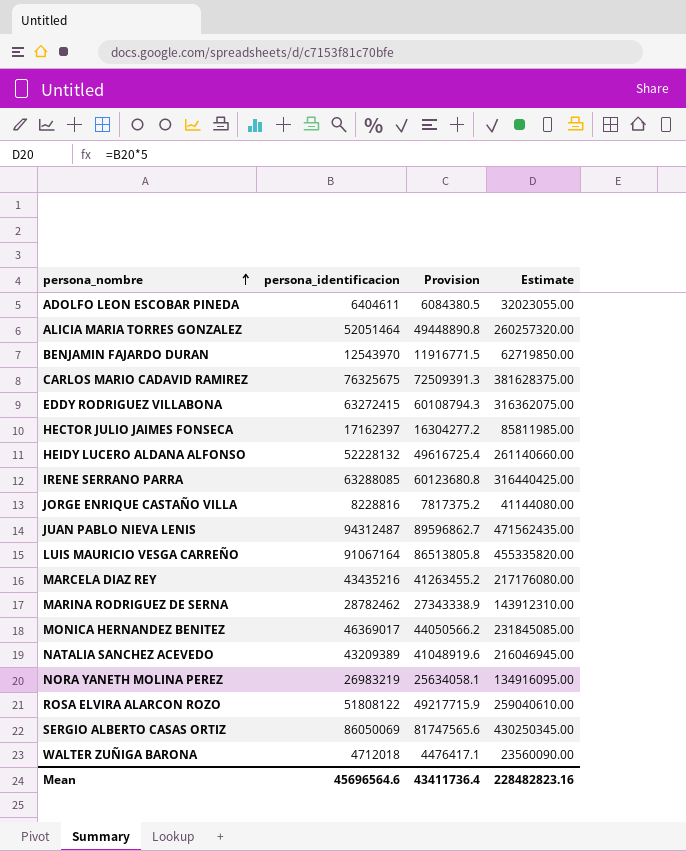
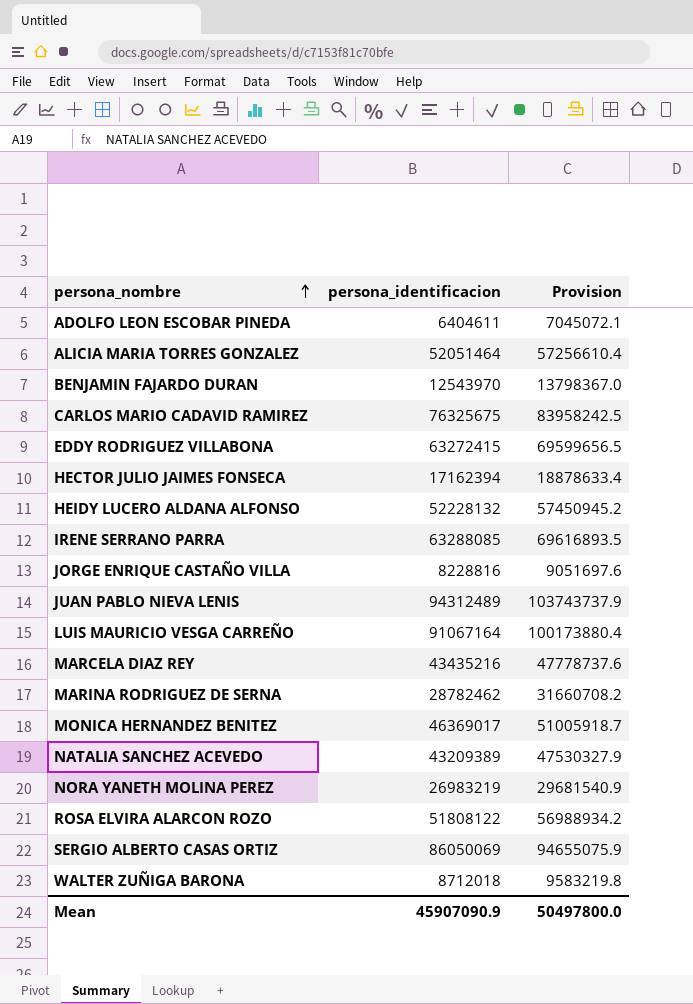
column Estimate | formula: [persona_identificacion] * 5 -> none
column Provision | formula: [persona_identificacion] * 0.95 -> [persona_identificacion] * 1.1
HECTOR JULIO JAIMES FONSECA | persona_identificacion: 17162397 -> 17162394
JUAN PABLO NIEVA LENIS | persona_identificacion: 94312487 -> 94312489
WALTER ZUÑIGA BARONA | persona_identificacion: 4712018 -> 8712018
Mean | persona_identificacion: 45696564.6 -> 45907090.9
Mean | Provision: 43411736.4 -> 50497800.0

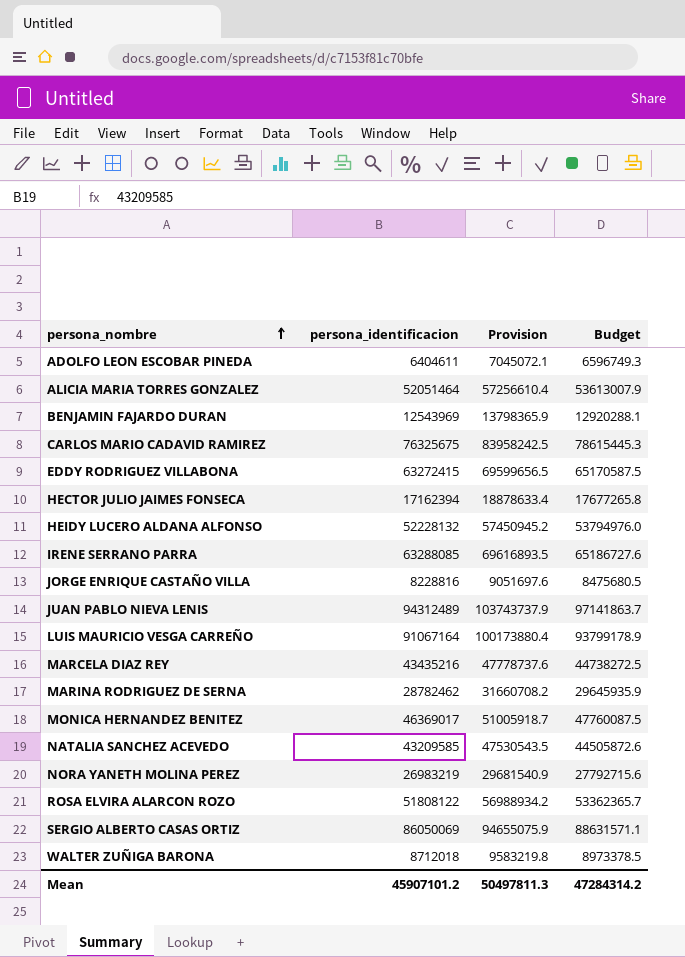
column Budget | formula: none -> [persona_identificacion] * 1.03
BENJAMIN FAJARDO DURAN | persona_identificacion: 12543970 -> 12543969
BENJAMIN FAJARDO DURAN | Provision: 13798367.0 -> 13798365.9
NATALIA SANCHEZ ACEVEDO | persona_identificacion: 43209389 -> 43209585
NATALIA SANCHEZ ACEVEDO | Provision: 47530327.9 -> 47530543.5
Mean | persona_identificacion: 45907090.9 -> 45907101.2
Mean | Provision: 50497800.0 -> 50497811.3

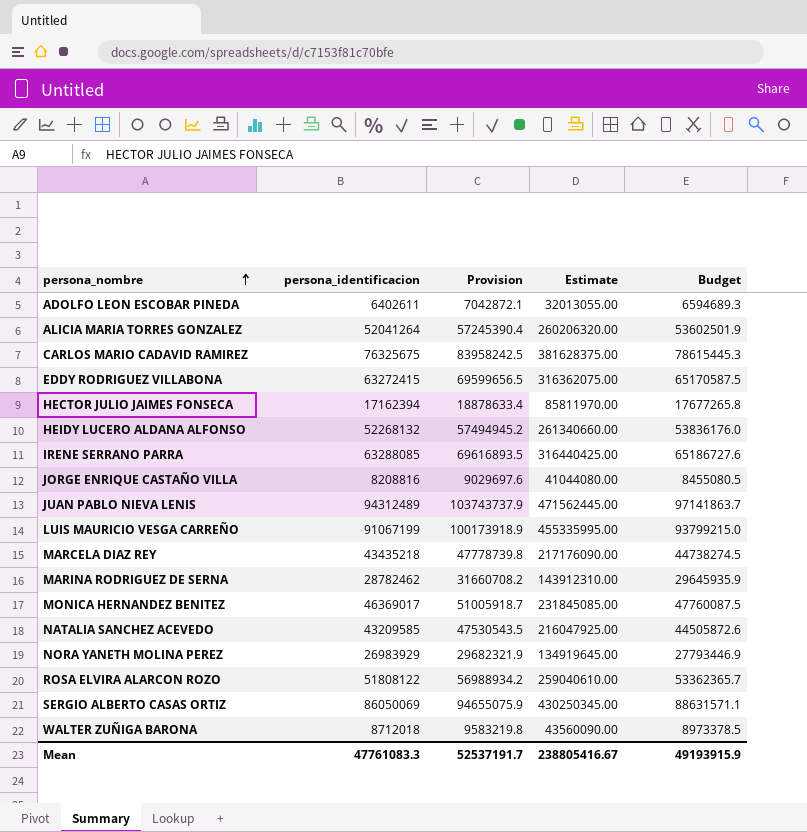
column Estimate | formula: none -> [persona_identificacion] * 5
row BENJAMIN FAJARDO DURAN: 12543969 | 13798365.9 | 12920288.1 -> none
ADOLFO LEON ESCOBAR PINEDA | persona_identificacion: 6404611 -> 6402611
ADOLFO LEON ESCOBAR PINEDA | Provision: 7045072.1 -> 7042872.1
ADOLFO LEON ESCOBAR PINEDA | Budget: 6596749.3 -> 6594689.3
ALICIA MARIA TORRES GONZALEZ | persona_identificacion: 52051464 -> 52041264
ALICIA MARIA TORRES GONZALEZ | Provision: 57256610.4 -> 57245390.4
ALICIA MARIA TORRES GONZALEZ | Budget: 53613007.9 -> 53602501.9
HEIDY LUCERO ALDANA ALFONSO | persona_identificacion: 52228132 -> 52268132
HEIDY LUCERO ALDANA ALFONSO | Provision: 57450945.2 -> 57494945.2
HEIDY LUCERO ALDANA ALFONSO | Budget: 53794976.0 -> 53836176.0
JORGE ENRIQUE CASTAÑO VILLA | persona_identificacion: 8228816 -> 8208816
JORGE ENRIQUE CASTAÑO VILLA | Provision: 9051697.6 -> 9029697.6
JORGE ENRIQUE CASTAÑO VILLA | Budget: 8475680.5 -> 8455080.5
LUIS MAURICIO VESGA CARREÑO | persona_identificacion: 91067164 -> 91067199
LUIS MAURICIO VESGA CARREÑO | Provision: 100173880.4 -> 100173918.9
LUIS MAURICIO VESGA CARREÑO | Budget: 93799178.9 -> 93799215.0
MARCELA DIAZ REY | persona_identificacion: 43435216 -> 43435218
MARCELA DIAZ REY | Provision: 47778737.6 -> 47778739.8
MARCELA DIAZ REY | Budget: 44738272.5 -> 44738274.5
NORA YANETH MOLINA PEREZ | persona_identificacion: 26983219 -> 26983929
NORA YANETH MOLINA PEREZ | Provision: 29681540.9 -> 29682321.9
NORA YANETH MOLINA PEREZ | Budget: 27792715.6 -> 27793446.9
Mean | persona_identificacion: 45907101.2 -> 47761083.3
Mean | Provision: 50497811.3 -> 52537191.7
Mean | Budget: 47284314.2 -> 49193915.9

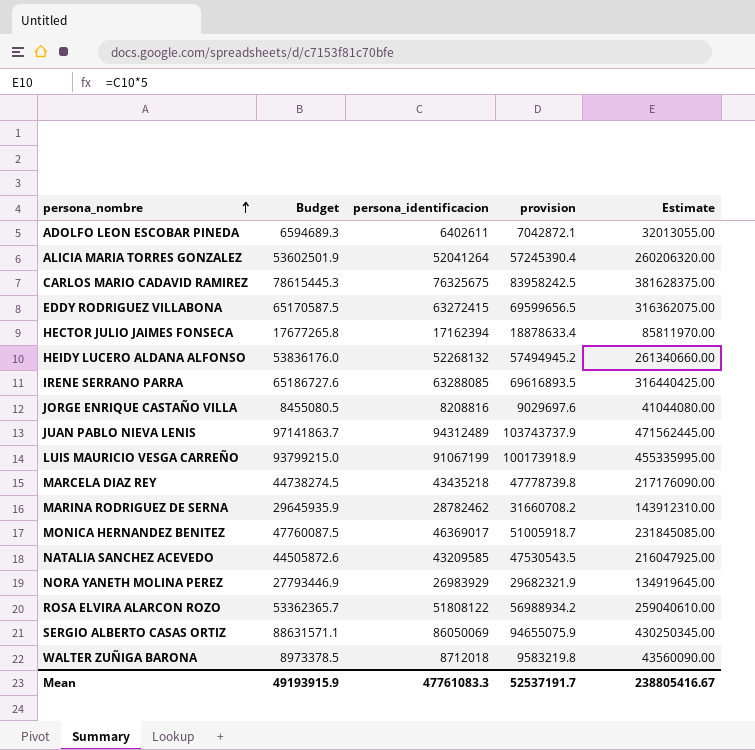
column Budget | position: 5 -> 2
column name: Provision -> provision

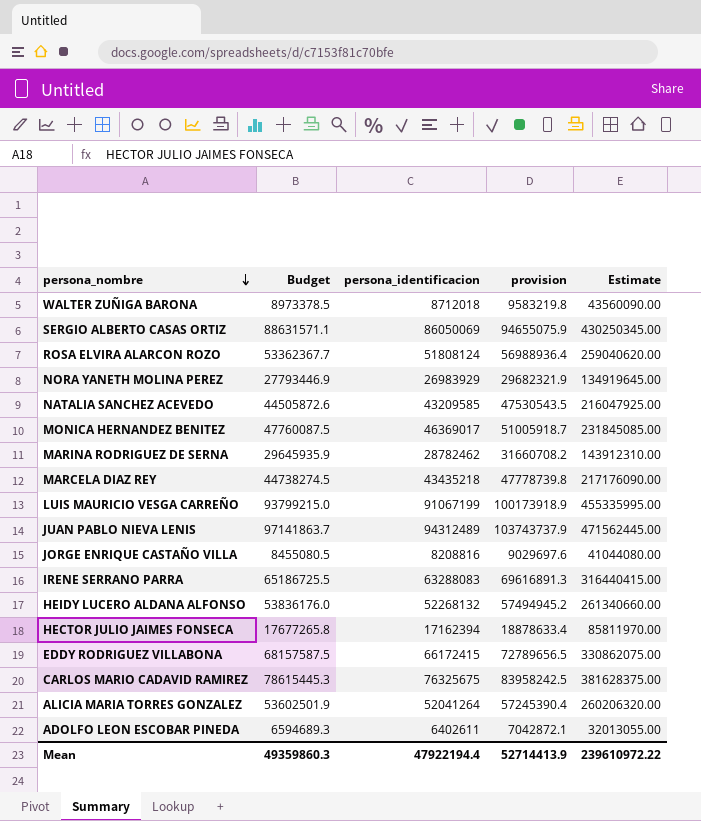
row order: persona_nombre ascending -> persona_nombre descending
ROSA ELVIRA ALARCON ROZO | Budget: 53362365.7 -> 53362367.7
ROSA ELVIRA ALARCON ROZO | persona_identificacion: 51808122 -> 51808124
ROSA ELVIRA ALARCON ROZO | provision: 56988934.2 -> 56988936.4
ROSA ELVIRA ALARCON ROZO | Estimate: 259040610.00 -> 259040620.00
IRENE SERRANO PARRA | Budget: 65186727.6 -> 65186725.5
IRENE SERRANO PARRA | persona_identificacion: 63288085 -> 63288083
IRENE SERRANO PARRA | provision: 69616893.5 -> 69616891.3
IRENE SERRANO PARRA | Estimate: 316440425.00 -> 316440415.00
EDDY RODRIGUEZ VILLABONA | Budget: 65170587.5 -> 68157587.5
EDDY RODRIGUEZ VILLABONA | persona_identificacion: 63272415 -> 66172415
EDDY RODRIGUEZ VILLABONA | provision: 69599656.5 -> 72789656.5
EDDY RODRIGUEZ VILLABONA | Estimate: 316362075.00 -> 330862075.00
Mean | Budget: 49193915.9 -> 49359860.3
Mean | persona_identificacion: 47761083.3 -> 47922194.4
Mean | provision: 52537191.7 -> 52714413.9
Mean | Estimate: 238805416.67 -> 239610972.22

